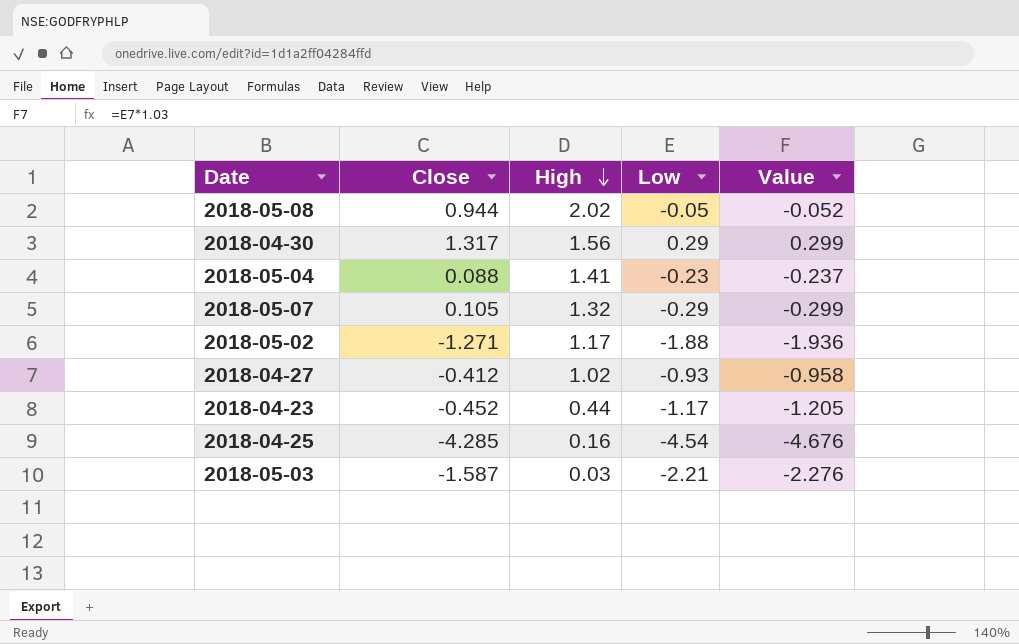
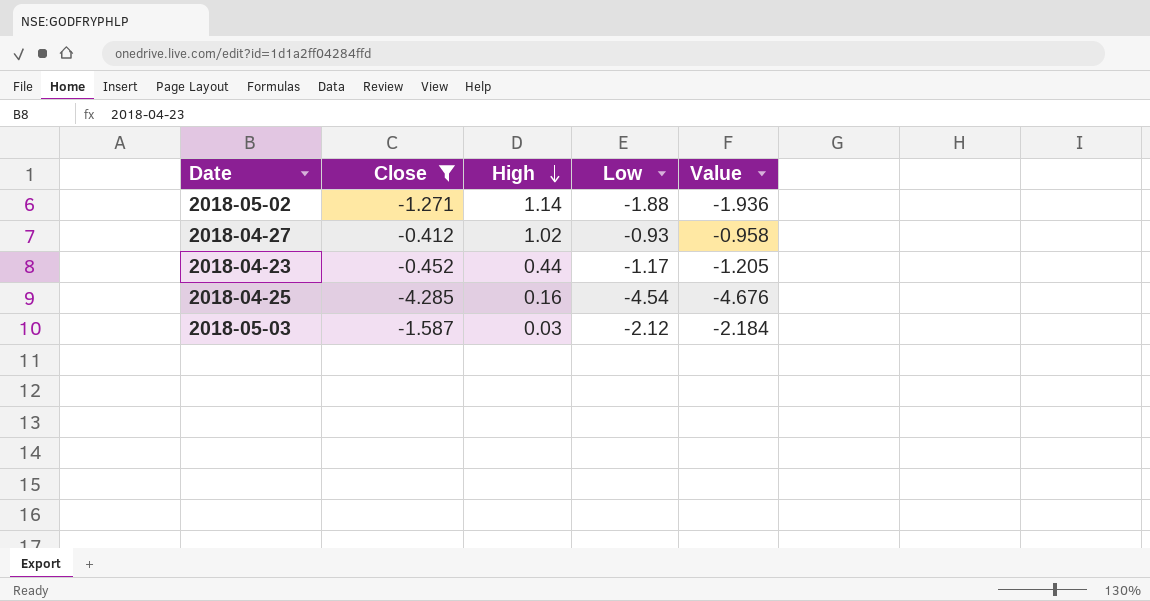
filter: none -> Close <= -0.412
2018-05-02 | High: 1.17 -> 1.14
2018-05-03 | Low: -2.21 -> -2.12
2018-05-03 | Value: -2.276 -> -2.184

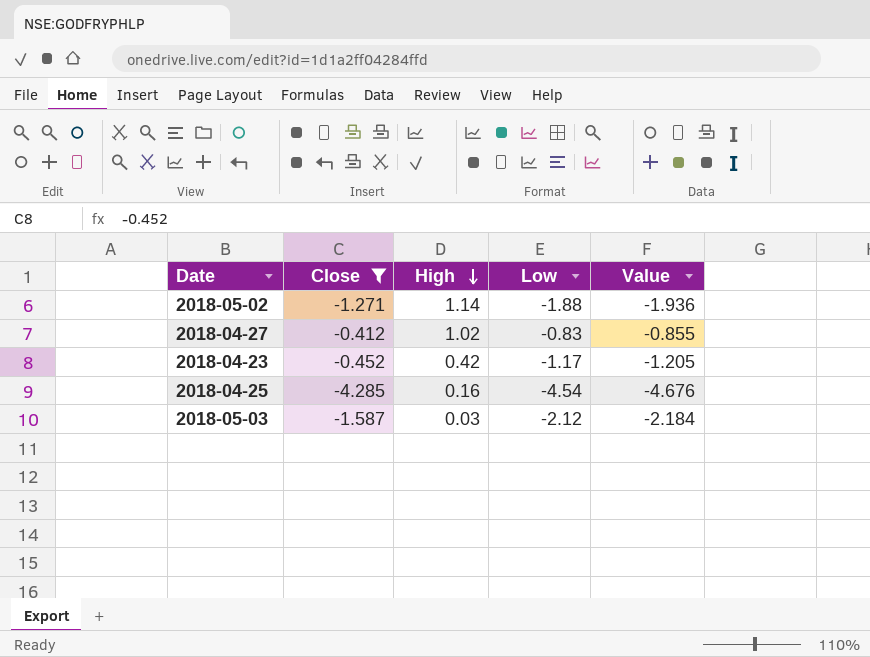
2018-04-27 | Low: -0.93 -> -0.83
2018-04-27 | Value: -0.958 -> -0.855
2018-04-23 | High: 0.44 -> 0.42

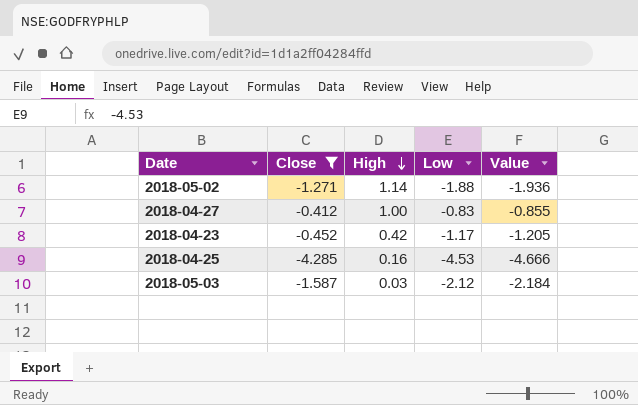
2018-04-27 | High: 1.02 -> 1.00
2018-04-25 | Low: -4.54 -> -4.53
2018-04-25 | Value: -4.676 -> -4.666

